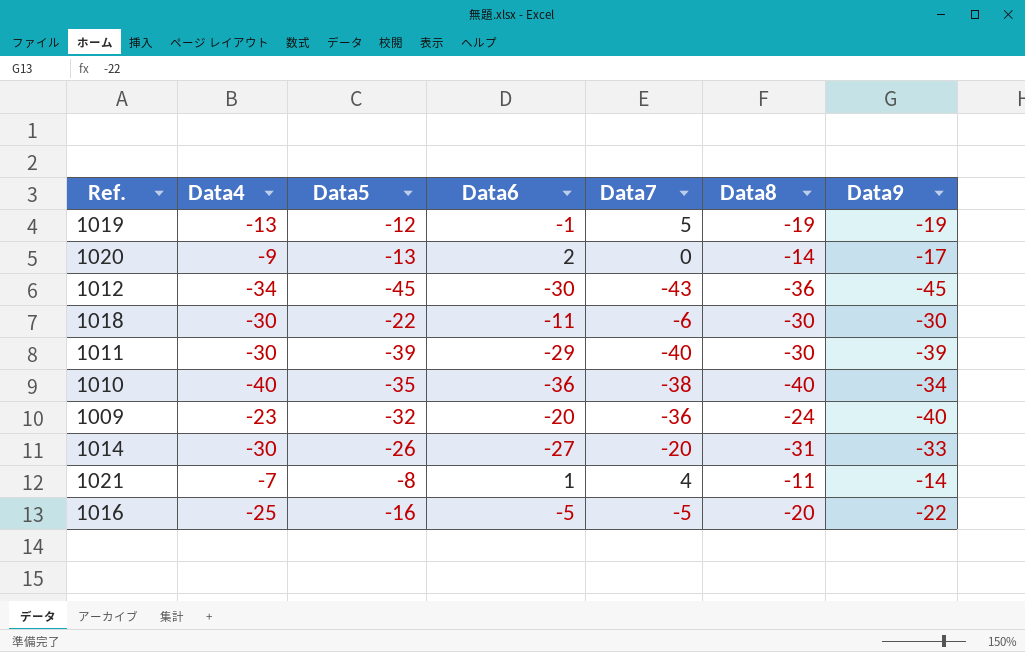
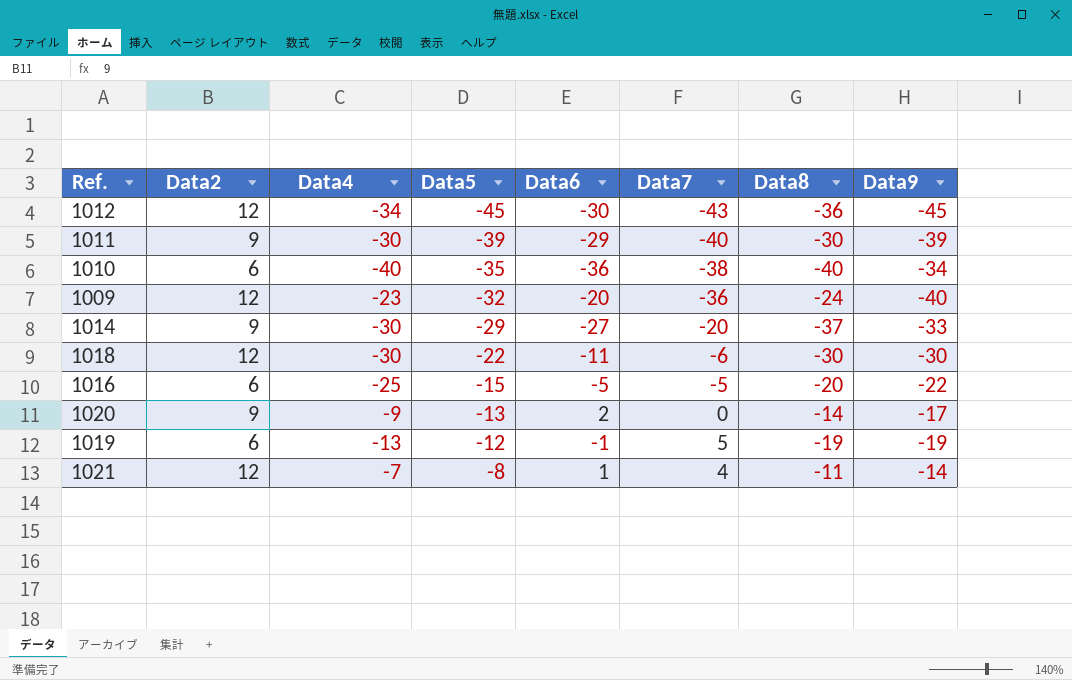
row order: none -> Data5 ascending
column Data2 | position: none -> 2
1014 | Data5: -26 -> -29
1014 | Data8: -31 -> -37
1016 | Data5: -16 -> -15

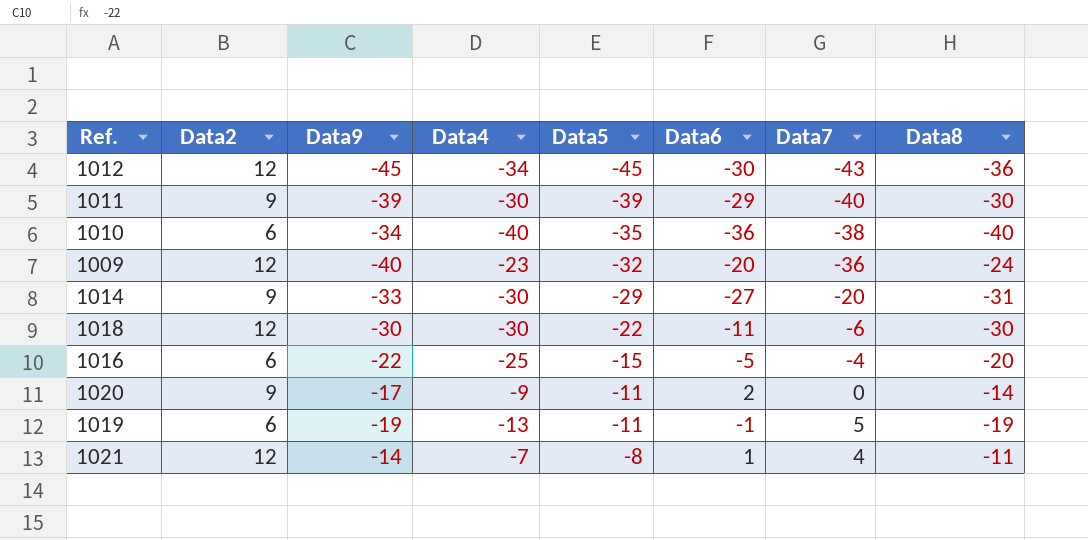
column Data9 | position: 8 -> 3
1014 | Data8: -37 -> -31
1016 | Data7: -5 -> -4
1020 | Data5: -13 -> -11
1019 | Data5: -12 -> -11

